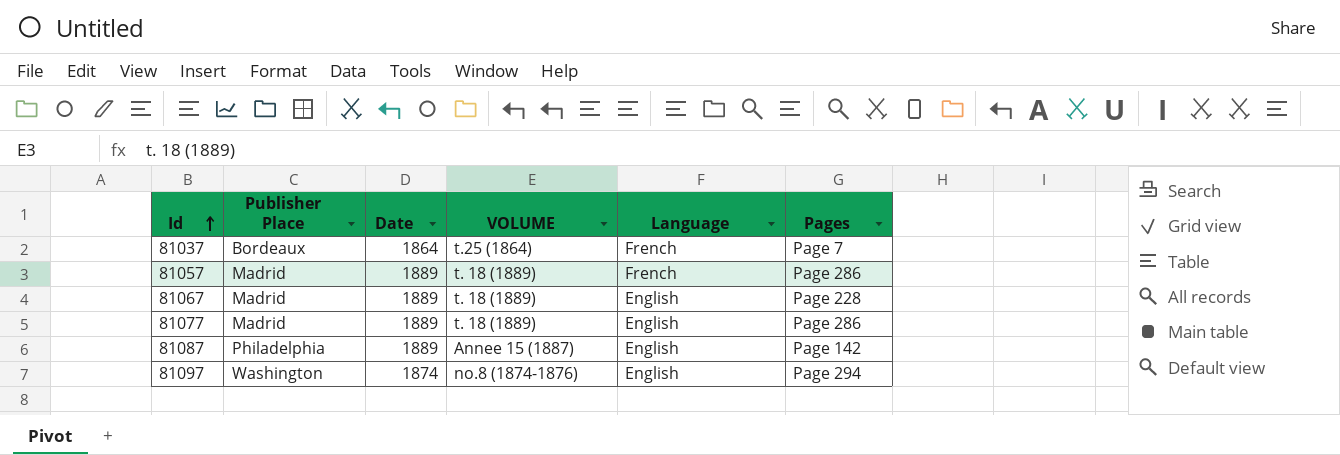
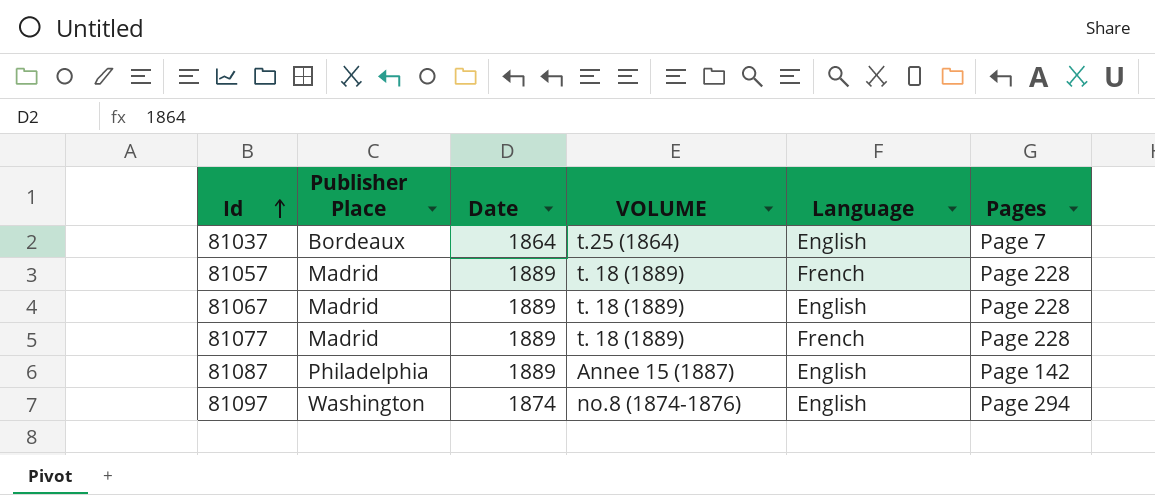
81037 | Language: French -> English
81057 | Pages: Page 286 -> Page 228
81077 | Language: English -> French
81077 | Pages: Page 286 -> Page 228

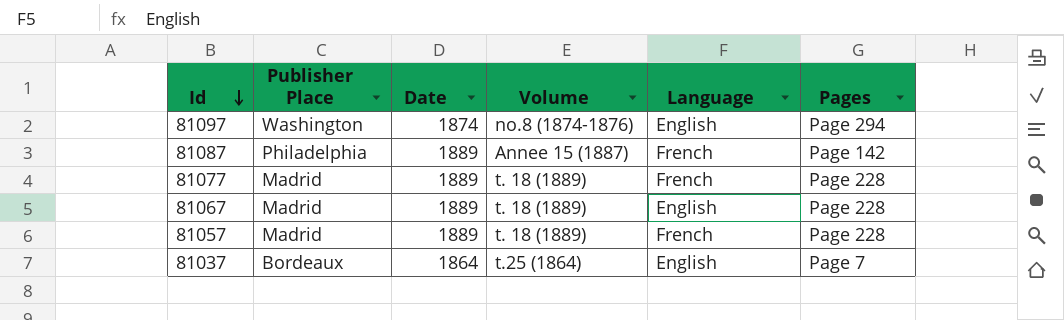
row order: Id ascending -> Id descending
column name: VOLUME -> Volume
81087 | Language: English -> French

